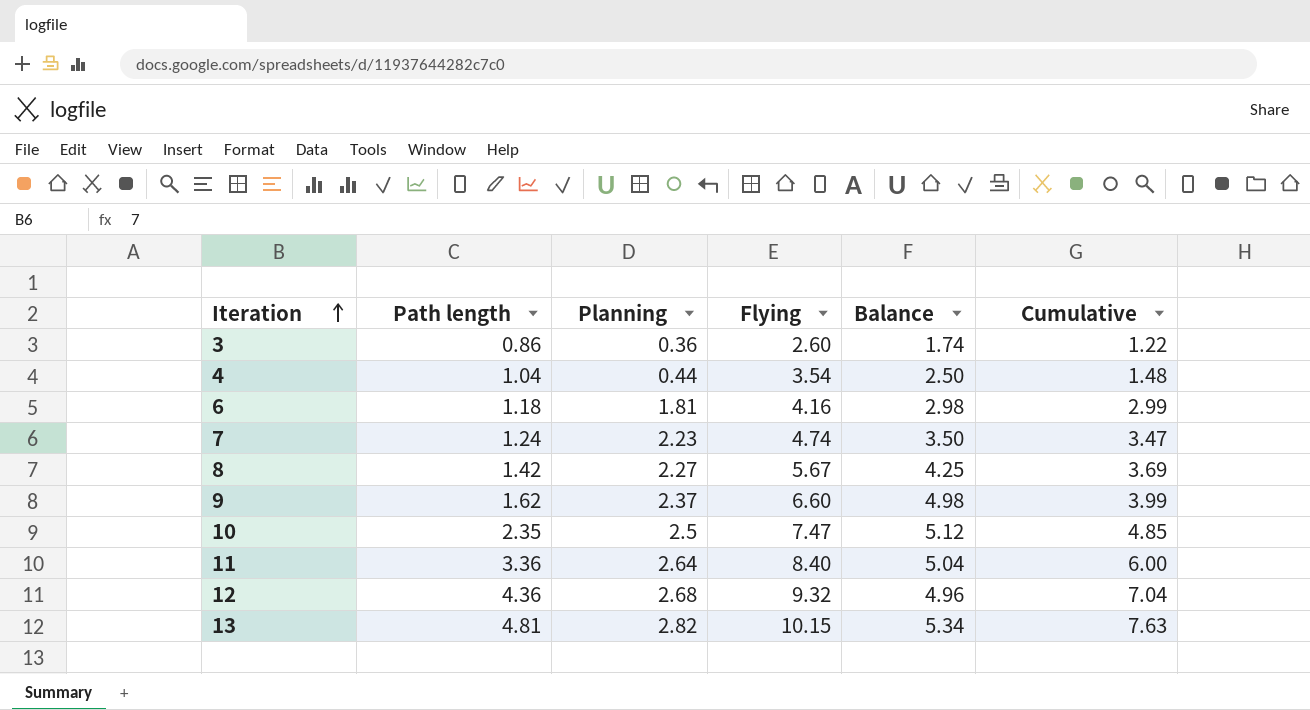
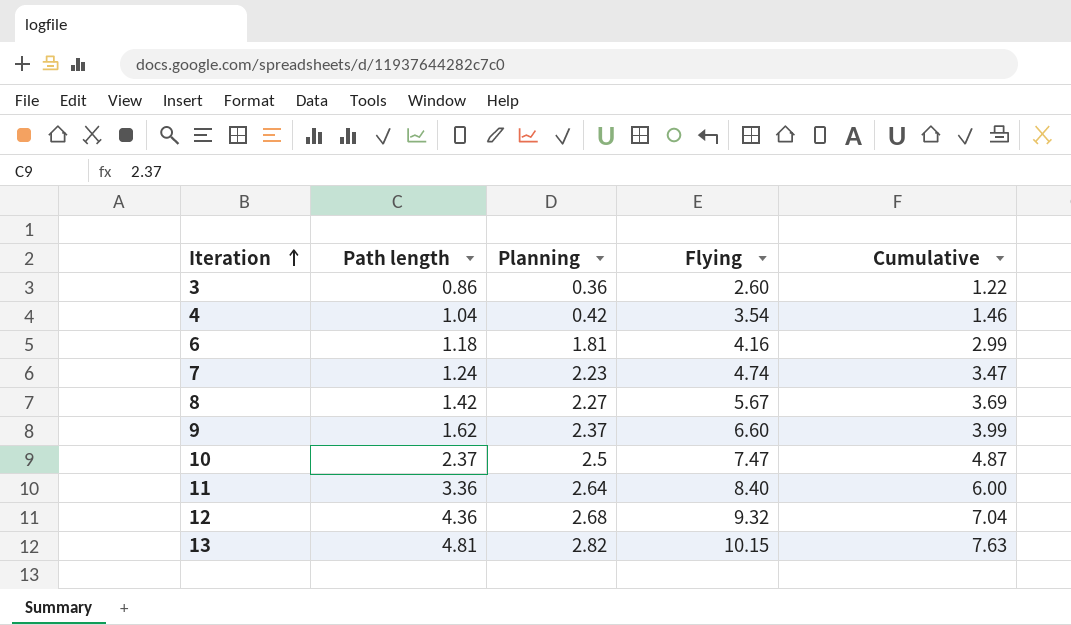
column Balance | formula: [Flying] - [Path length] -> none
4 | Planning: 0.44 -> 0.42
4 | Cumulative: 1.48 -> 1.46
10 | Path length: 2.35 -> 2.37
10 | Cumulative: 4.85 -> 4.87

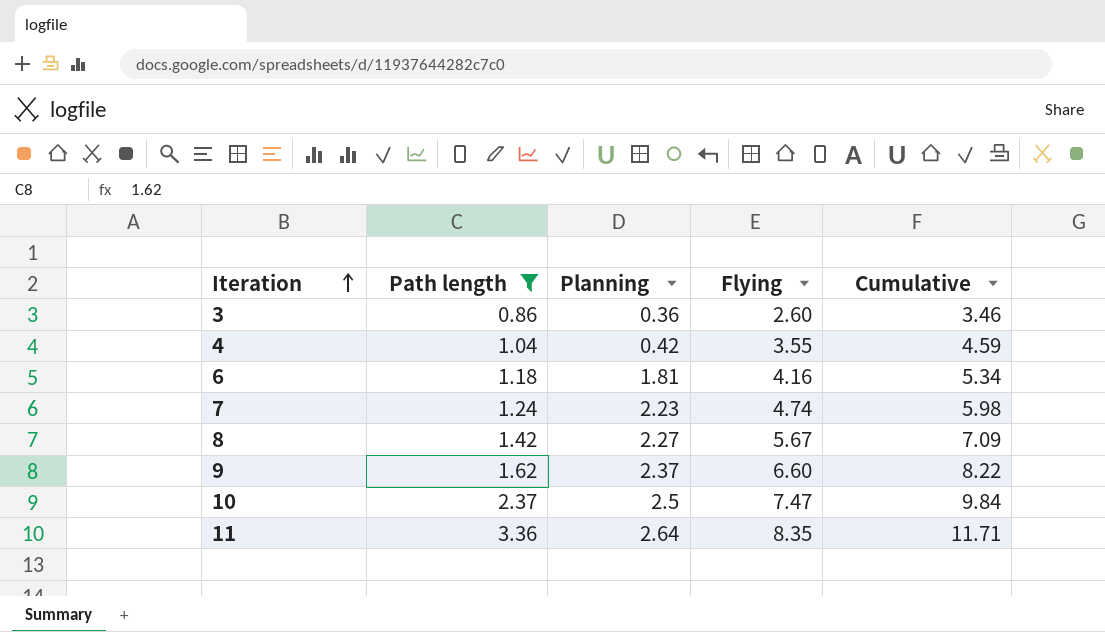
filter: none -> Path length <= 3.36
column Cumulative | formula: [Path length] + [Planning] -> [Path length] + [Flying]
4 | Flying: 3.54 -> 3.55
11 | Flying: 8.40 -> 8.35

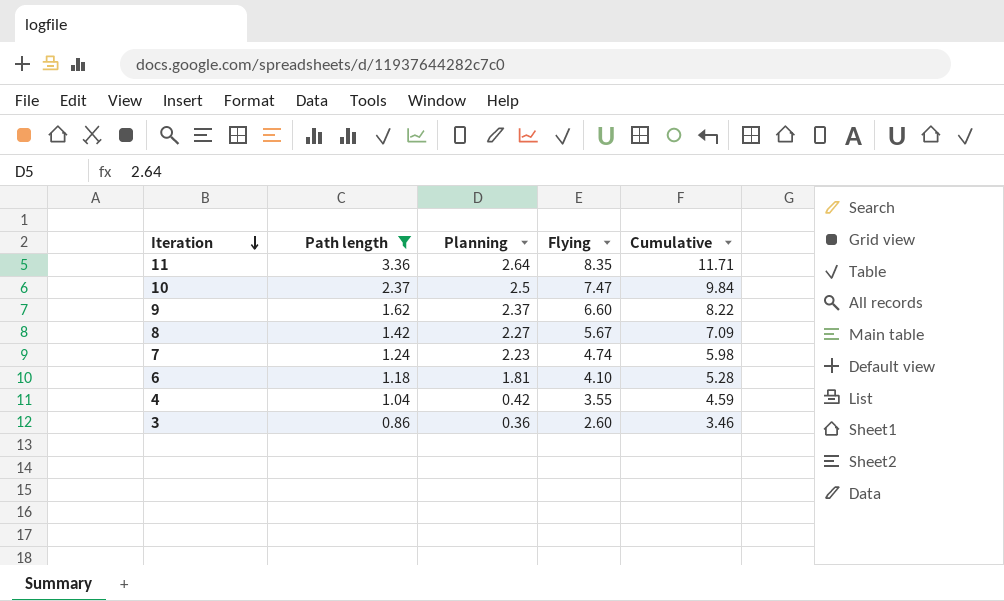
row order: Iteration ascending -> Iteration descending
6 | Flying: 4.16 -> 4.10
6 | Cumulative: 5.34 -> 5.28

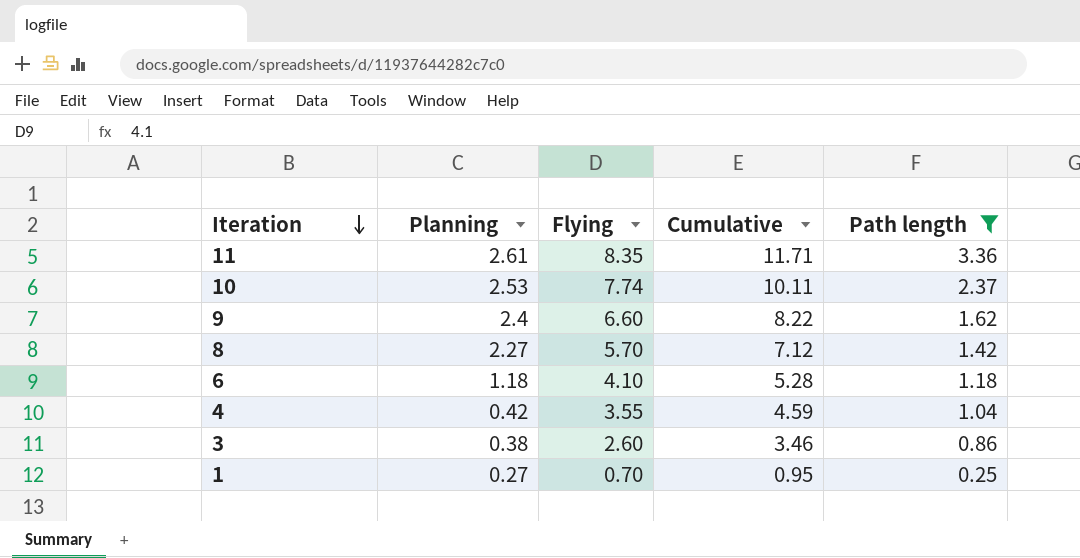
column Path length | position: 2 -> 5
row 7: 1.24 | 2.23 | 4.74 | 5.98 -> none
11 | Planning: 2.64 -> 2.61
10 | Planning: 2.5 -> 2.53
10 | Flying: 7.47 -> 7.74
10 | Cumulative: 9.84 -> 10.11
9 | Planning: 2.37 -> 2.4
8 | Flying: 5.67 -> 5.70
8 | Cumulative: 7.09 -> 7.12
6 | Planning: 1.81 -> 1.18
3 | Planning: 0.36 -> 0.38
row 1: none -> 0.27 | 0.70 | 0.95 | 0.25

